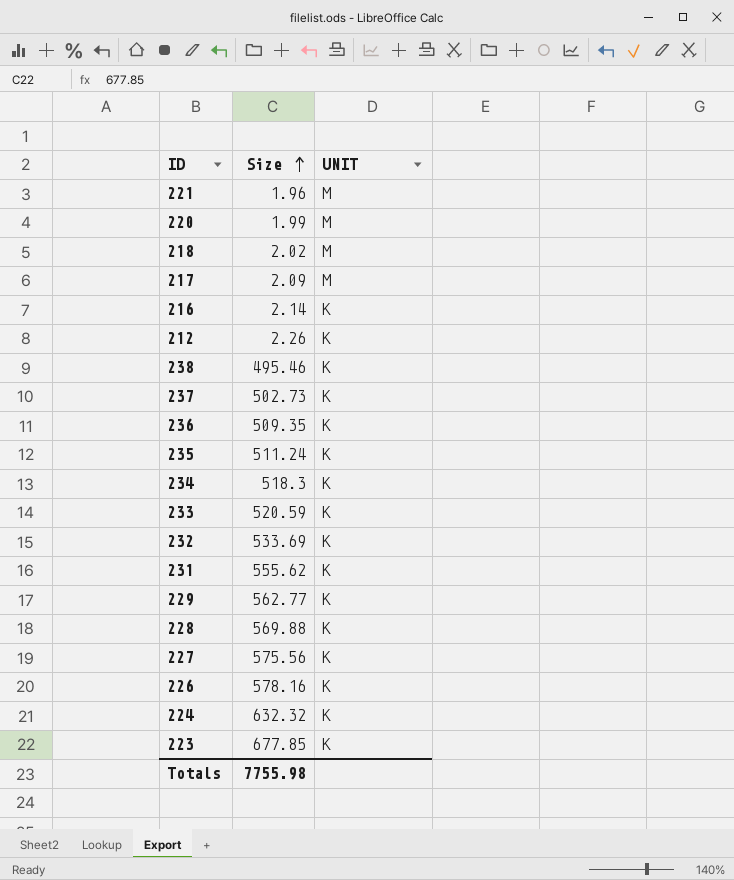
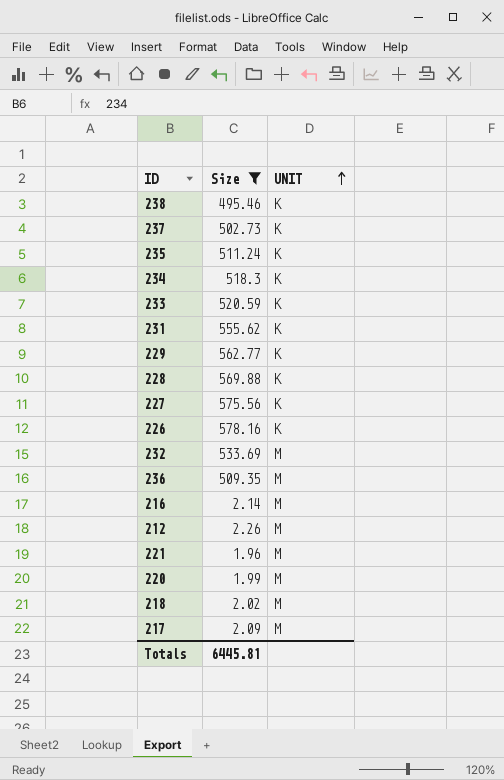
filter: none -> Size <= 578.16
row order: Size ascending -> UNIT ascending
232 | UNIT: K -> M
236 | UNIT: K -> M
216 | UNIT: K -> M
212 | UNIT: K -> M
Totals | Size: 7755.98 -> 6445.81

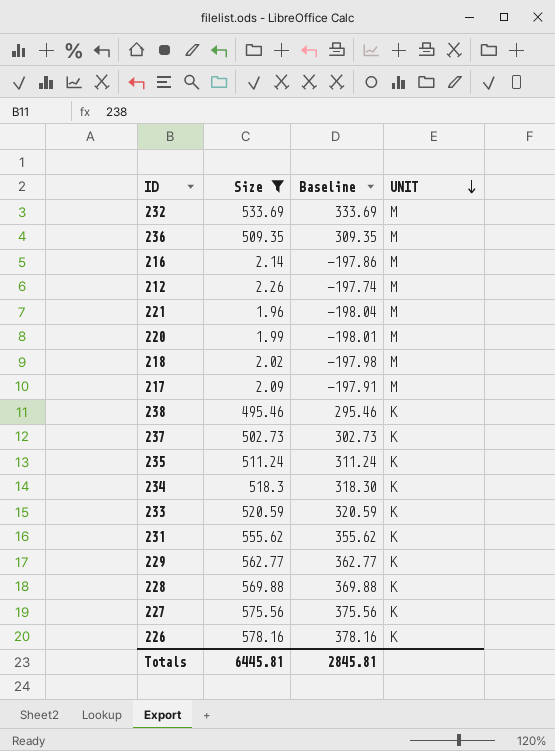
row order: UNIT ascending -> UNIT descending
column Baseline | formula: none -> [Size] - 200

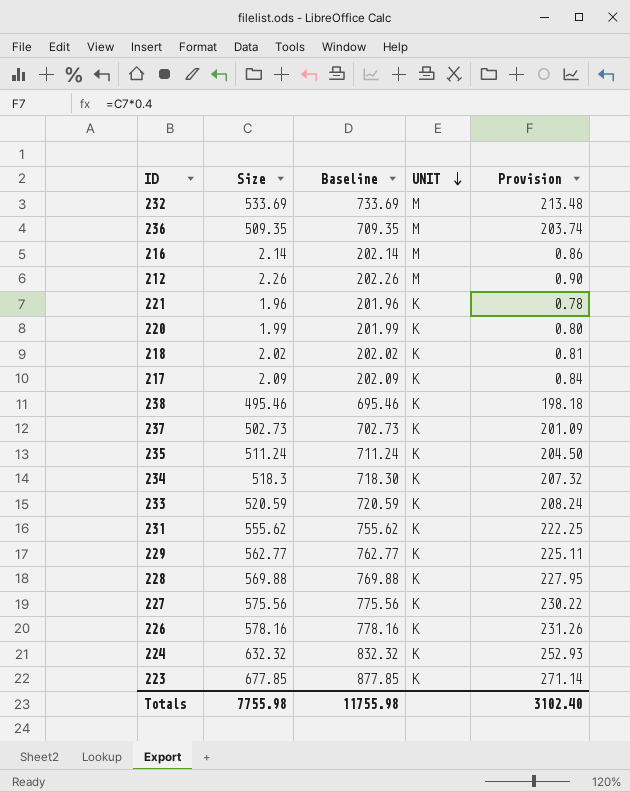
filter: Size <= 578.16 -> none
column Baseline | formula: [Size] - 200 -> [Size] + 200
column Provision | formula: none -> [Size] * 0.4
221 | UNIT: M -> K
220 | UNIT: M -> K
218 | UNIT: M -> K
217 | UNIT: M -> K
Totals | Size: 6445.81 -> 7755.98
Totals | Baseline: 2845.81 -> 11755.98

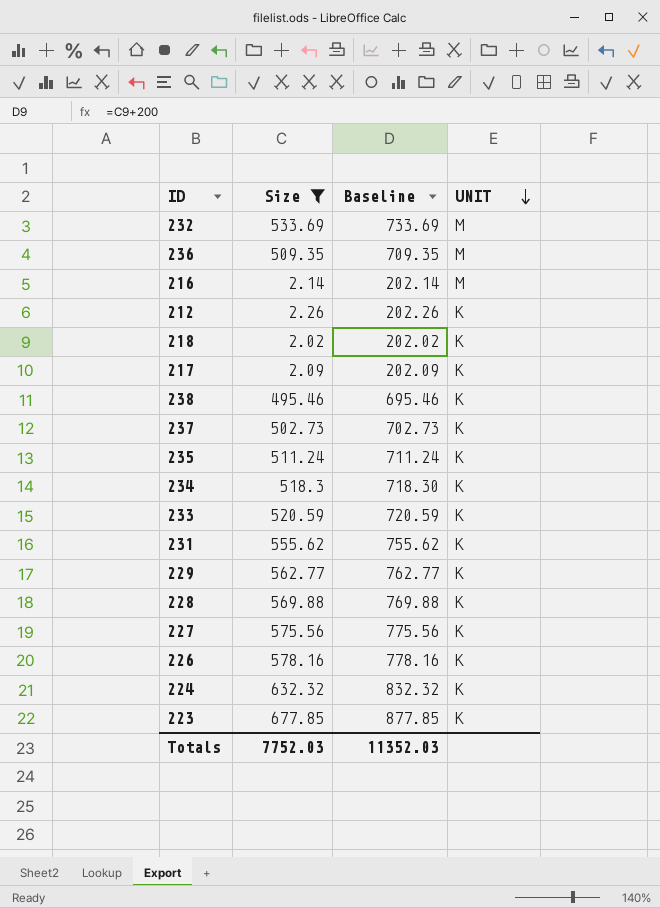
filter: none -> Size >= 2.02
column Provision | formula: [Size] * 0.4 -> none
212 | UNIT: M -> K
Totals | Size: 7755.98 -> 7752.03
Totals | Baseline: 11755.98 -> 11352.03

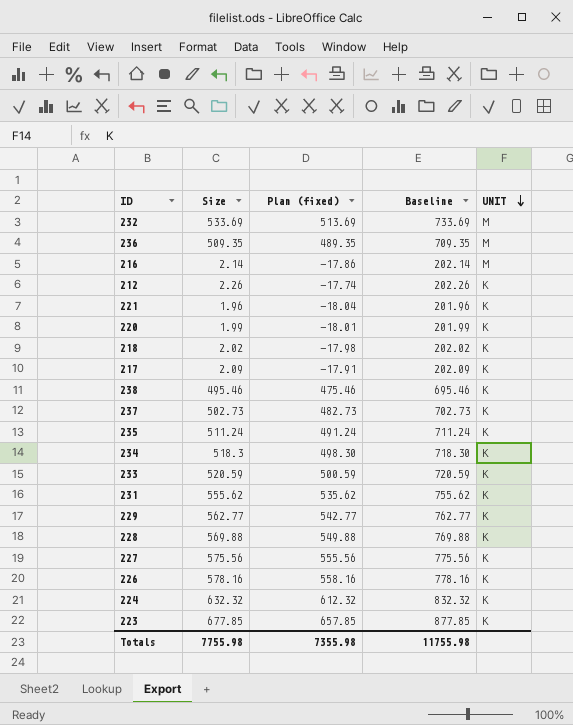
filter: Size >= 2.02 -> none
column Plan (fixed) | formula: none -> [Size] - 20
Totals | Size: 7752.03 -> 7755.98
Totals | Baseline: 11352.03 -> 11755.98

